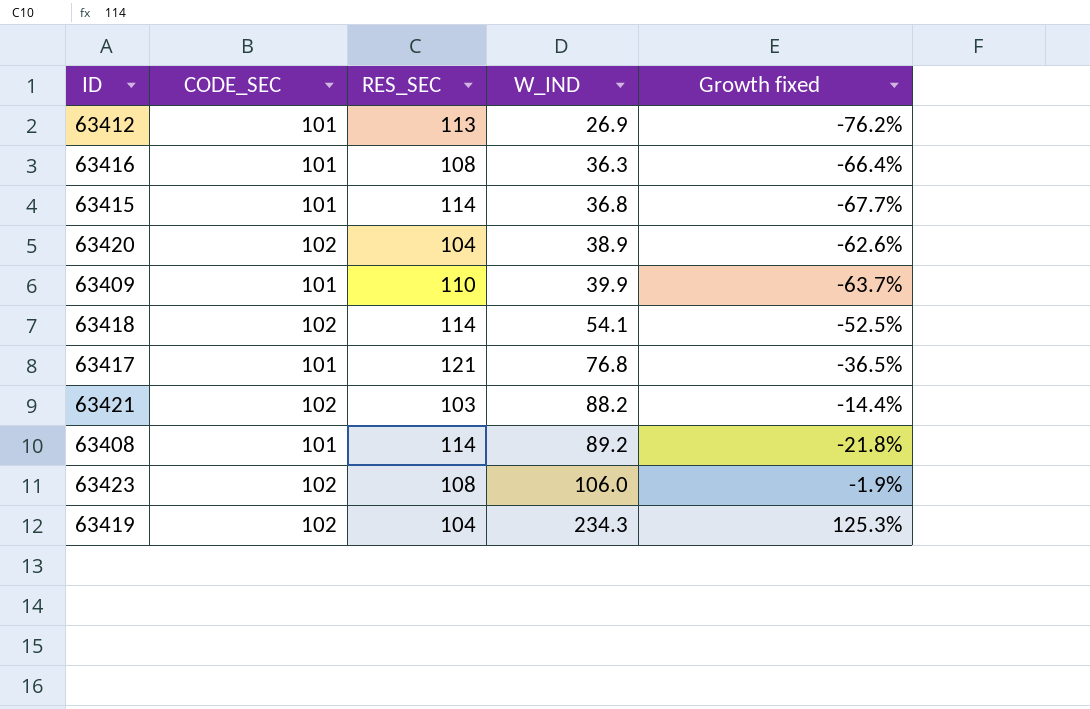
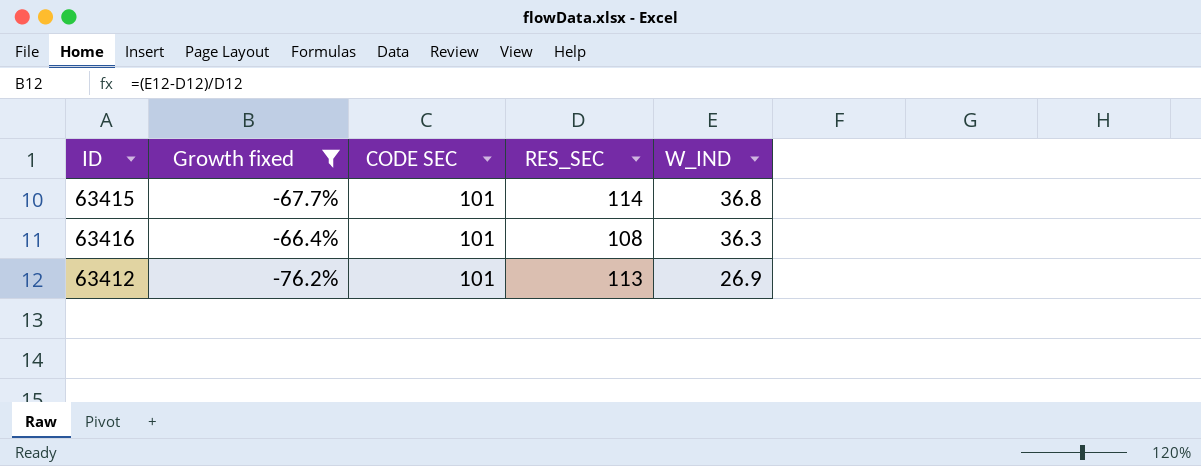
filter: none -> Growth fixed <= -66.4%
row order: W_IND ascending -> W_IND descending
column Growth fixed | position: 5 -> 2
column name: CODE_SEC -> CODE SEC

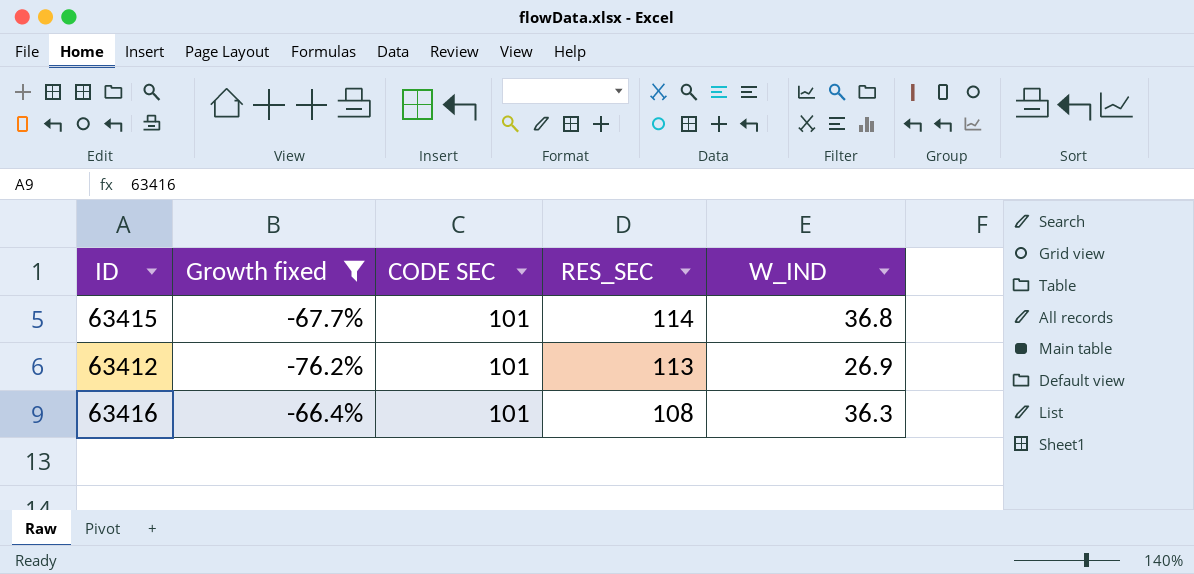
row order: W_IND descending -> RES_SEC descending

